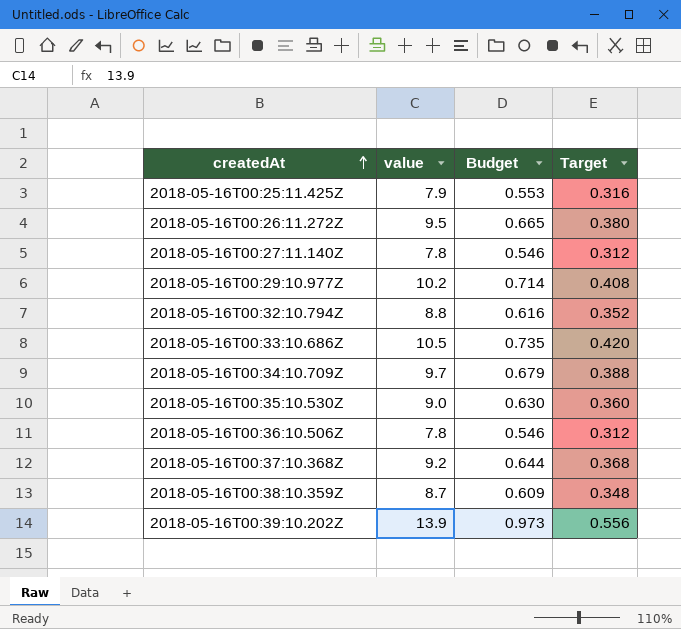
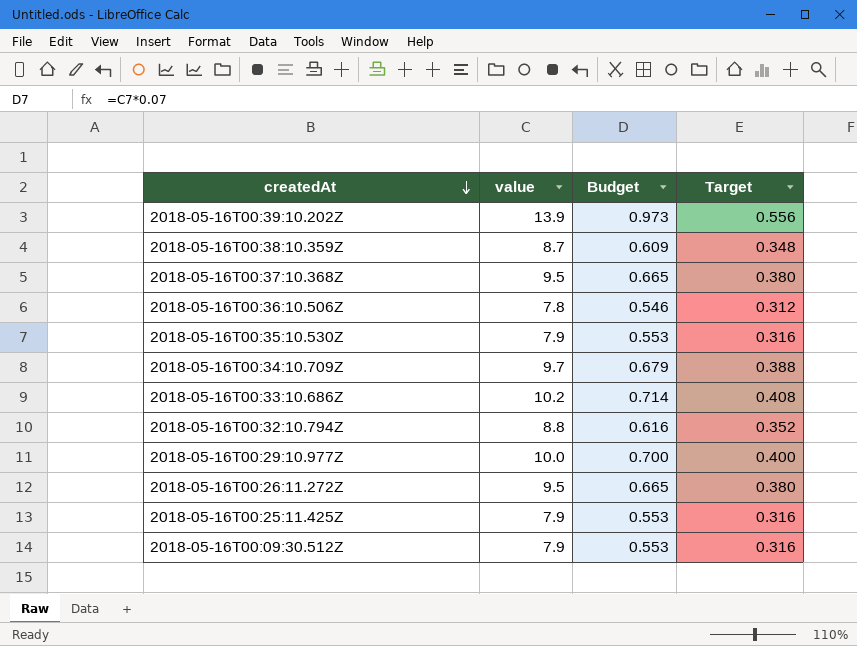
row order: createdAt ascending -> createdAt descending
row 2018-05-16T00:27:11.140Z: 7.8 | 0.546 | 0.312 -> none
2018-05-16T00:37:10.368Z | value: 9.2 -> 9.5
2018-05-16T00:37:10.368Z | Budget: 0.644 -> 0.665
2018-05-16T00:37:10.368Z | Target: 0.368 -> 0.380
2018-05-16T00:35:10.530Z | value: 9.0 -> 7.9
2018-05-16T00:35:10.530Z | Budget: 0.630 -> 0.553
2018-05-16T00:35:10.530Z | Target: 0.360 -> 0.316
2018-05-16T00:33:10.686Z | value: 10.5 -> 10.2
2018-05-16T00:33:10.686Z | Budget: 0.735 -> 0.714
2018-05-16T00:33:10.686Z | Target: 0.420 -> 0.408
2018-05-16T00:29:10.977Z | value: 10.2 -> 10.0
2018-05-16T00:29:10.977Z | Budget: 0.714 -> 0.700
2018-05-16T00:29:10.977Z | Target: 0.408 -> 0.400
row 2018-05-16T00:09:30.512Z: none -> 7.9 | 0.553 | 0.316

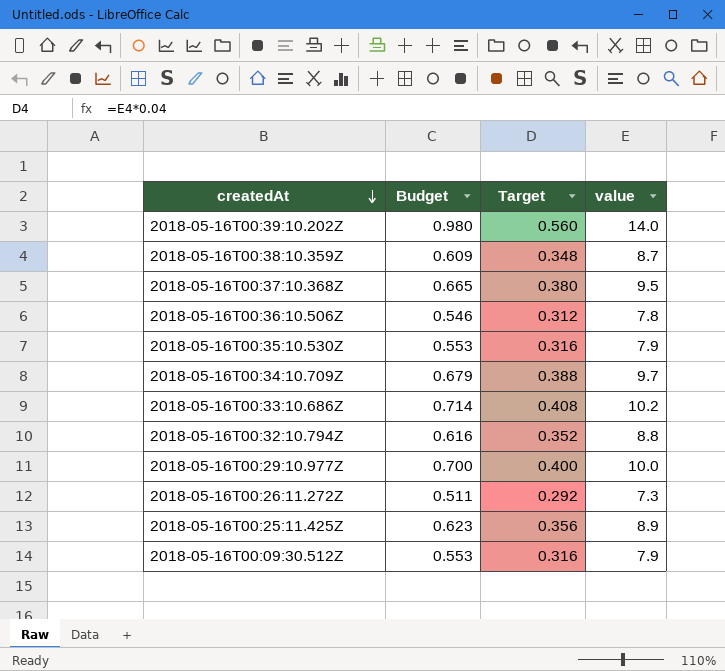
column value | position: 2 -> 4
2018-05-16T00:39:10.202Z | Budget: 0.973 -> 0.980
2018-05-16T00:39:10.202Z | Target: 0.556 -> 0.560
2018-05-16T00:39:10.202Z | value: 13.9 -> 14.0
2018-05-16T00:26:11.272Z | Budget: 0.665 -> 0.511
2018-05-16T00:26:11.272Z | Target: 0.380 -> 0.292
2018-05-16T00:26:11.272Z | value: 9.5 -> 7.3
2018-05-16T00:25:11.425Z | Budget: 0.553 -> 0.623
2018-05-16T00:25:11.425Z | Target: 0.316 -> 0.356
2018-05-16T00:25:11.425Z | value: 7.9 -> 8.9

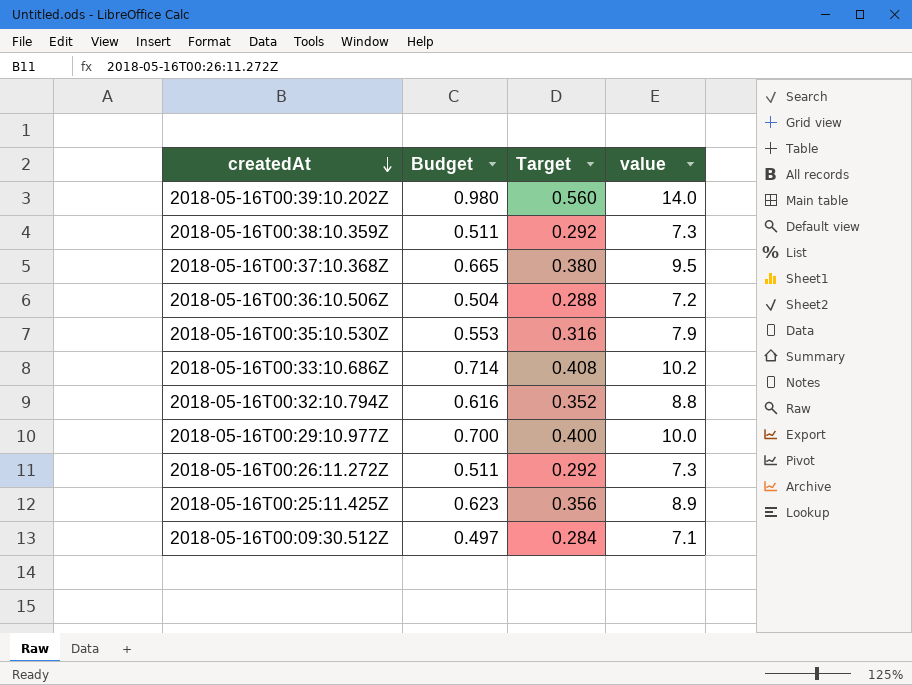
row 2018-05-16T00:34:10.709Z: 0.679 | 0.388 | 9.7 -> none
2018-05-16T00:38:10.359Z | Budget: 0.609 -> 0.511
2018-05-16T00:38:10.359Z | Target: 0.348 -> 0.292
2018-05-16T00:38:10.359Z | value: 8.7 -> 7.3
2018-05-16T00:36:10.506Z | Budget: 0.546 -> 0.504
2018-05-16T00:36:10.506Z | Target: 0.312 -> 0.288
2018-05-16T00:36:10.506Z | value: 7.8 -> 7.2
2018-05-16T00:09:30.512Z | Budget: 0.553 -> 0.497
2018-05-16T00:09:30.512Z | Target: 0.316 -> 0.284
2018-05-16T00:09:30.512Z | value: 7.9 -> 7.1

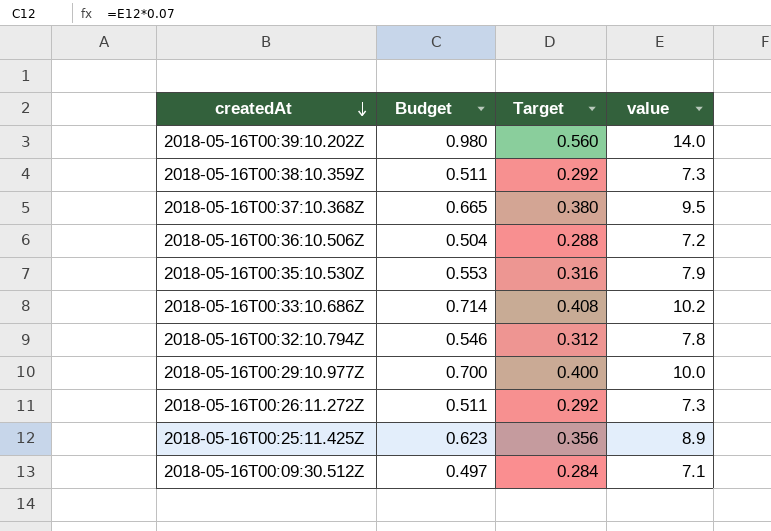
2018-05-16T00:32:10.794Z | Budget: 0.616 -> 0.546
2018-05-16T00:32:10.794Z | Target: 0.352 -> 0.312
2018-05-16T00:32:10.794Z | value: 8.8 -> 7.8

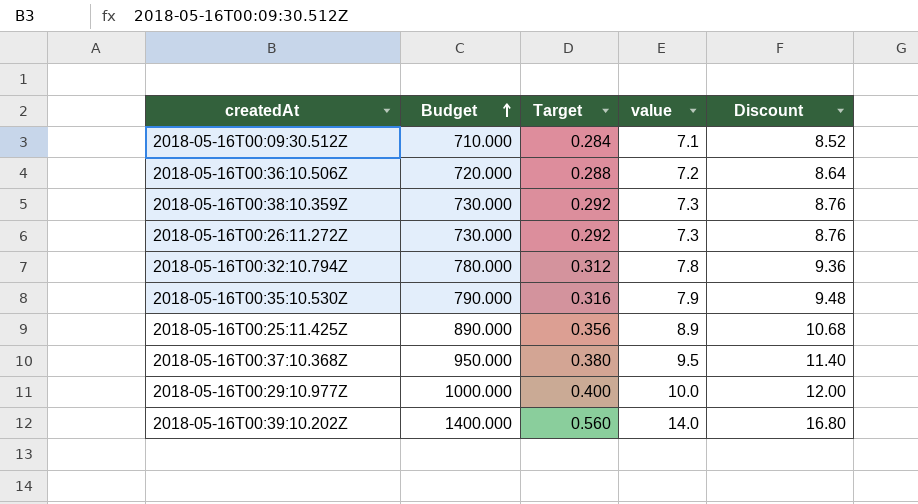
row order: createdAt descending -> Budget ascending
column Budget | formula: [value] * 0.07 -> [value] * 100
column Discount | formula: none -> [value] * 1.2
row 2018-05-16T00:33:10.686Z: 0.714 | 0.408 | 10.2 -> none

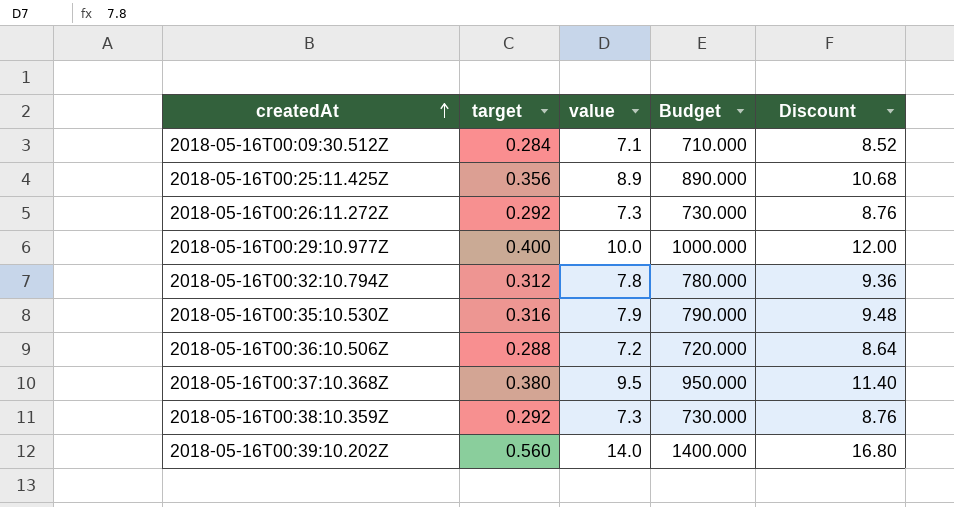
row order: Budget ascending -> createdAt ascending
column name: Target -> target
column Budget | position: 2 -> 4

